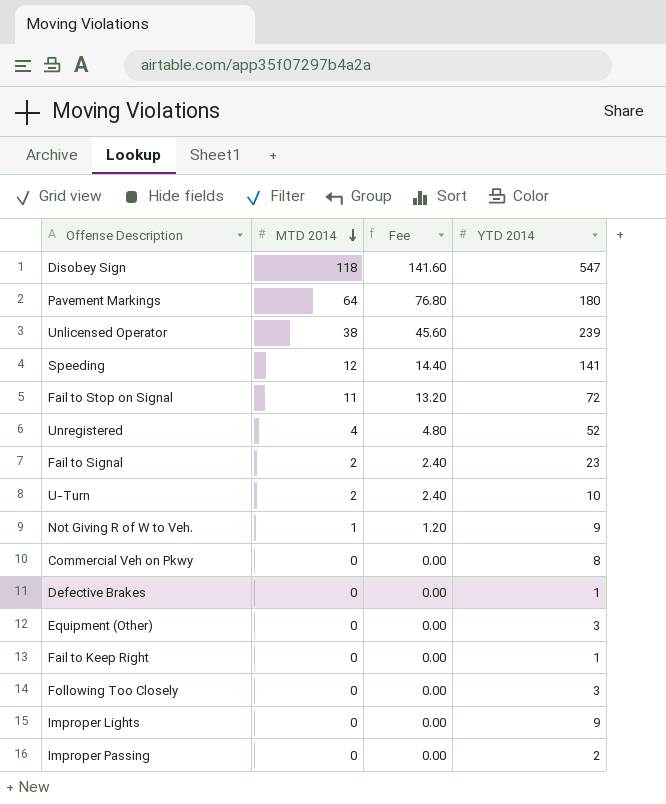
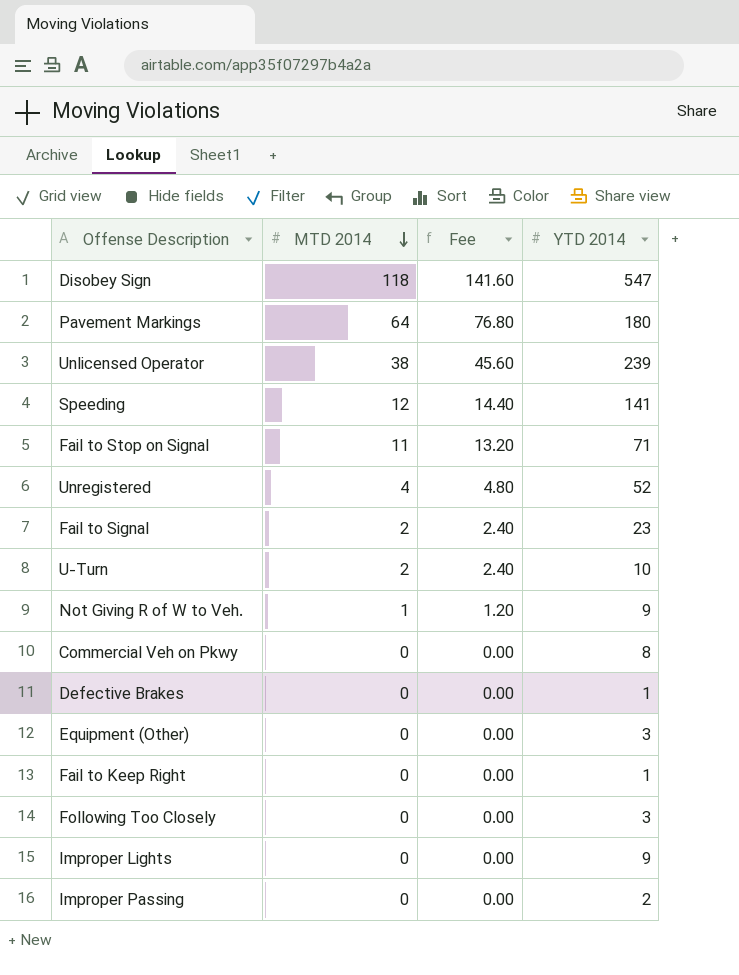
Fail to Stop on Signal | YTD 2014: 72 -> 71

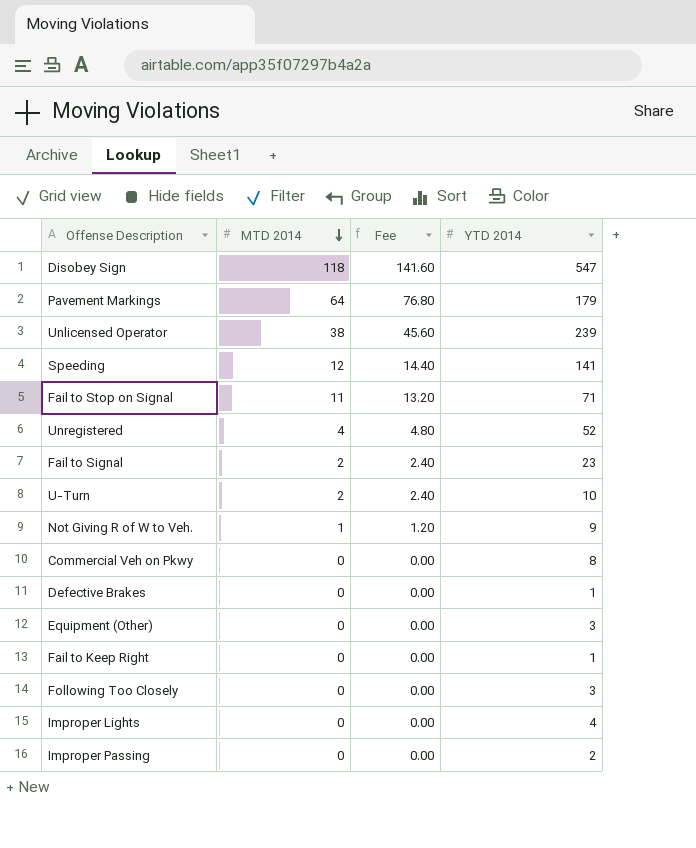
Pavement Markings | YTD 2014: 180 -> 179
Improper Lights | YTD 2014: 9 -> 4

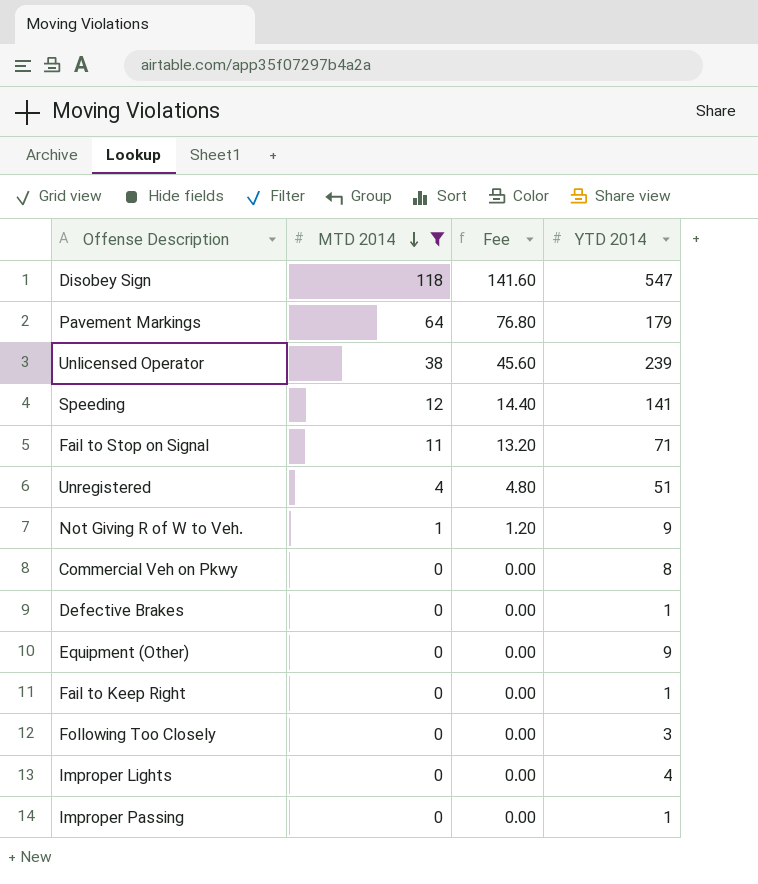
filter: none -> MTD 2014 != 2
Unregistered | YTD 2014: 52 -> 51
Equipment (Other) | YTD 2014: 3 -> 9
Improper Passing | YTD 2014: 2 -> 1

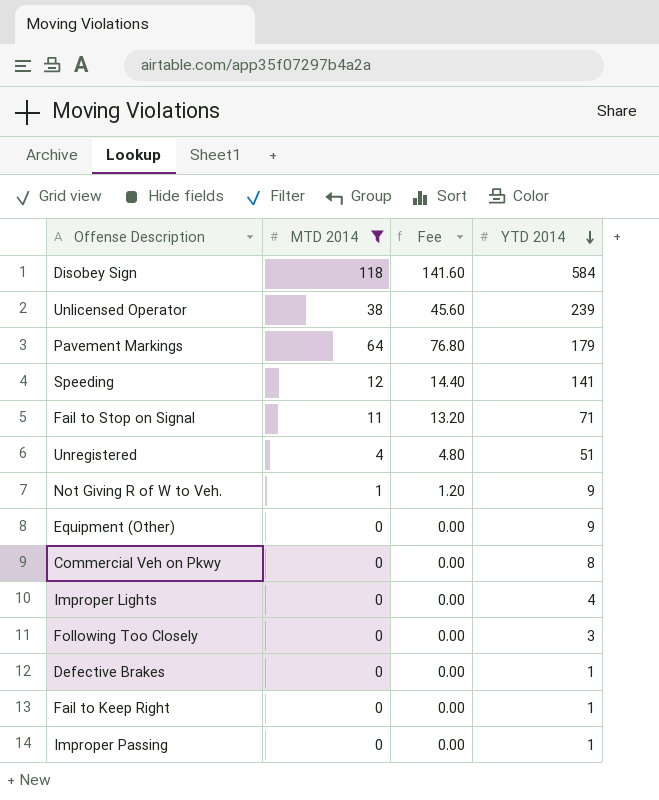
row order: MTD 2014 descending -> YTD 2014 descending
Disobey Sign | YTD 2014: 547 -> 584

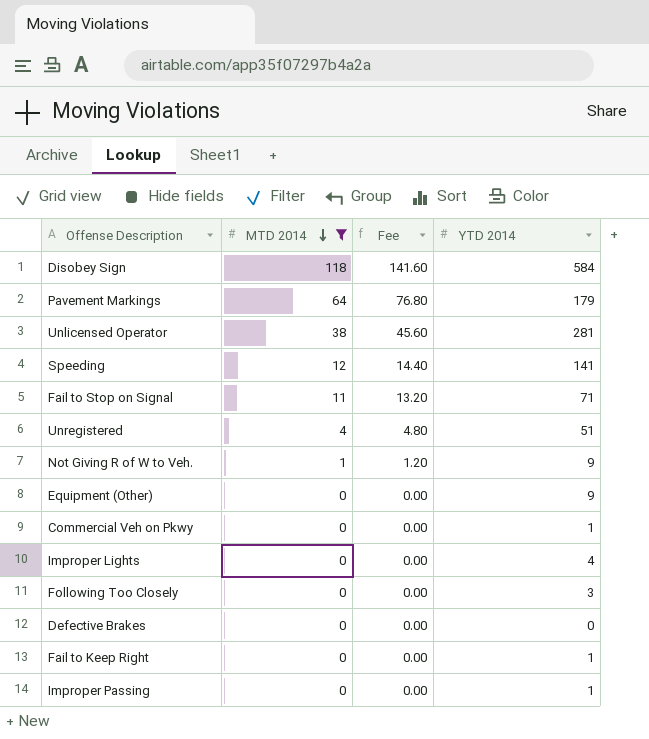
row order: YTD 2014 descending -> MTD 2014 descending
Unlicensed Operator | YTD 2014: 239 -> 281
Commercial Veh on Pkwy | YTD 2014: 8 -> 1
Defective Brakes | YTD 2014: 1 -> 0

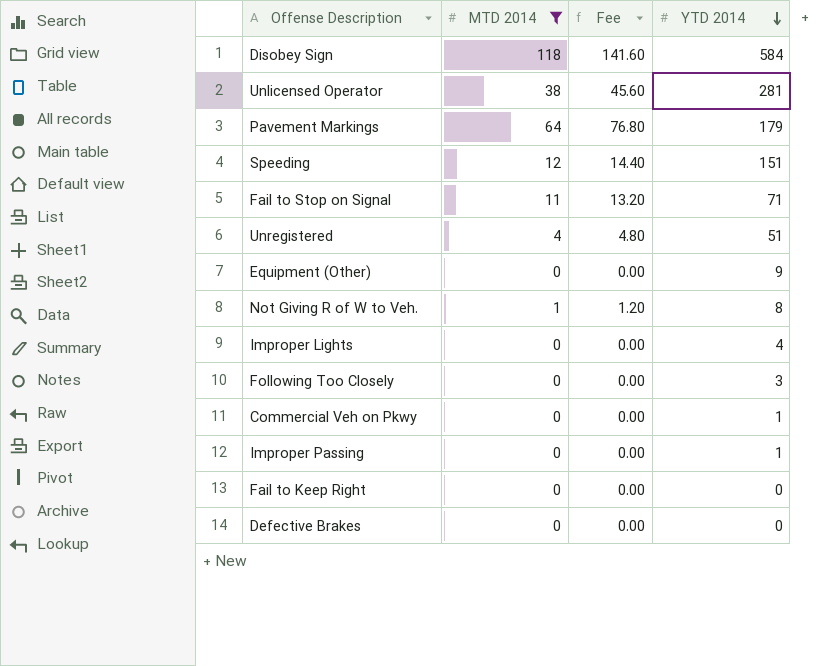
row order: MTD 2014 descending -> YTD 2014 descending
Speeding | YTD 2014: 141 -> 151
Not Giving R of W to Veh. | YTD 2014: 9 -> 8
Fail to Keep Right | YTD 2014: 1 -> 0

